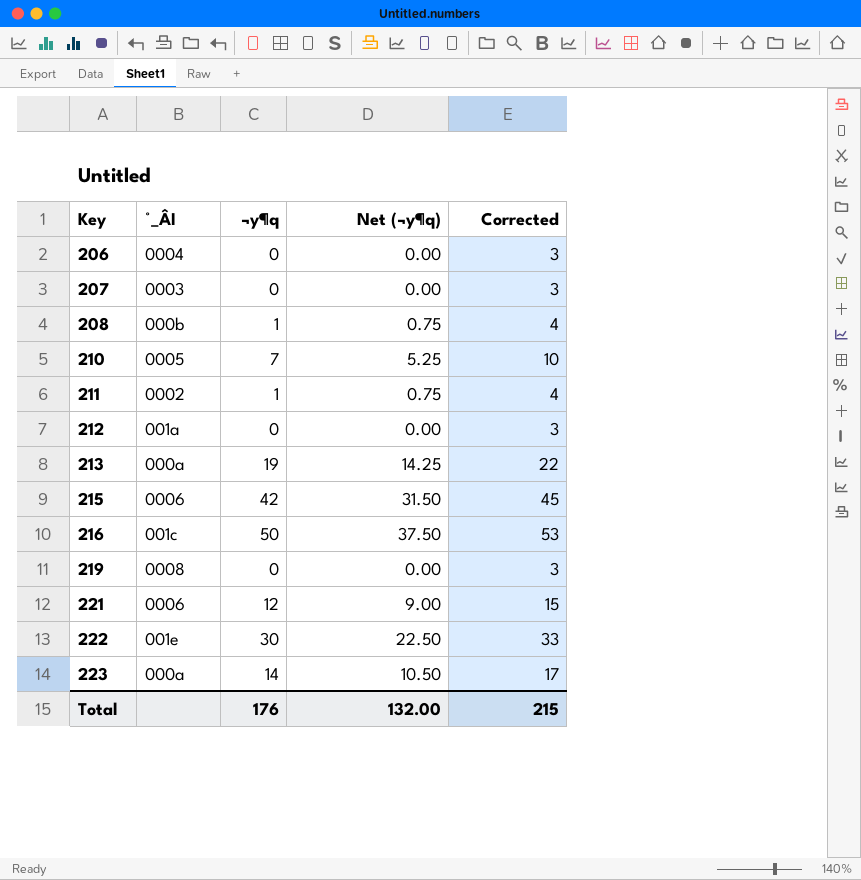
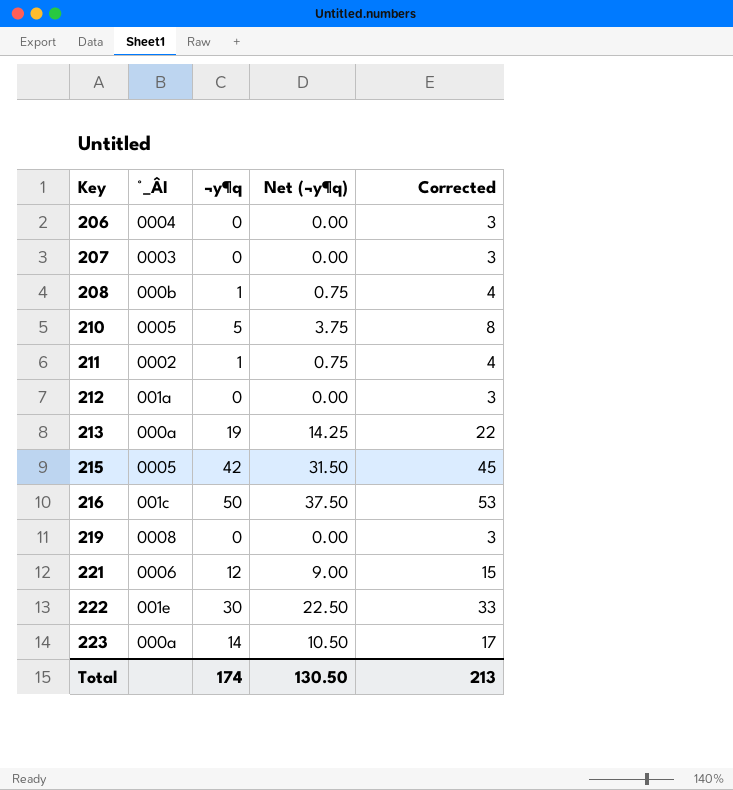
210 | ¬y¶q: 7 -> 5
210 | Net (¬y¶q): 5.25 -> 3.75
210 | Corrected: 10 -> 8
215 | °_ÂI: 0006 -> 0005
Total | ¬y¶q: 176 -> 174
Total | Net (¬y¶q): 132.00 -> 130.50
Total | Corrected: 215 -> 213

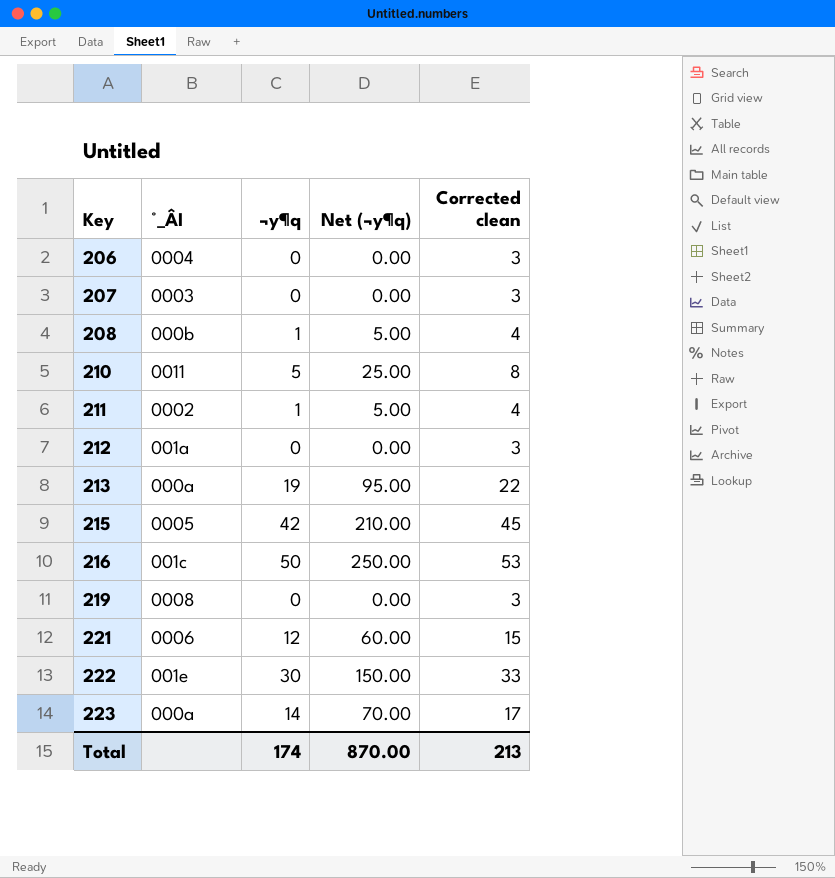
column Net (¬y¶q) | formula: [¬y¶q] * 0.75 -> [¬y¶q] * 5
column name: Corrected -> Corrected clean
210 | °_ÂI: 0005 -> 0011
Total | Net (¬y¶q): 130.50 -> 870.00

